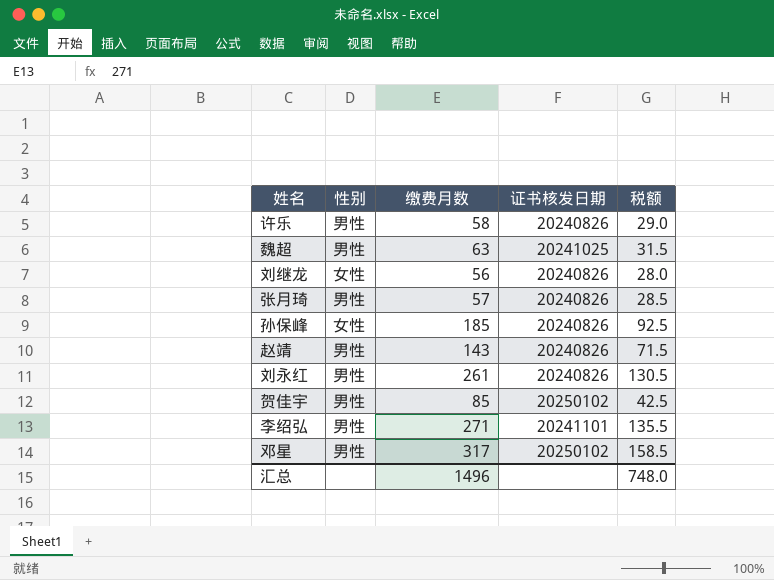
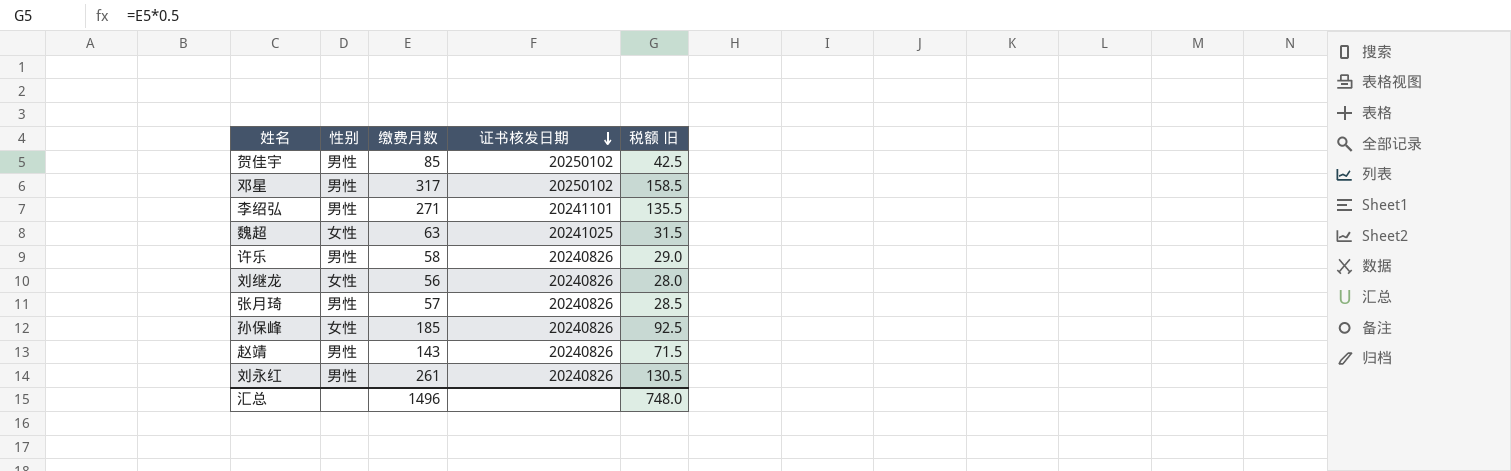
row order: none -> 证书核发日期 descending
column name: 税额 -> 税额 旧
魏超 | 性别: 男性 -> 女性

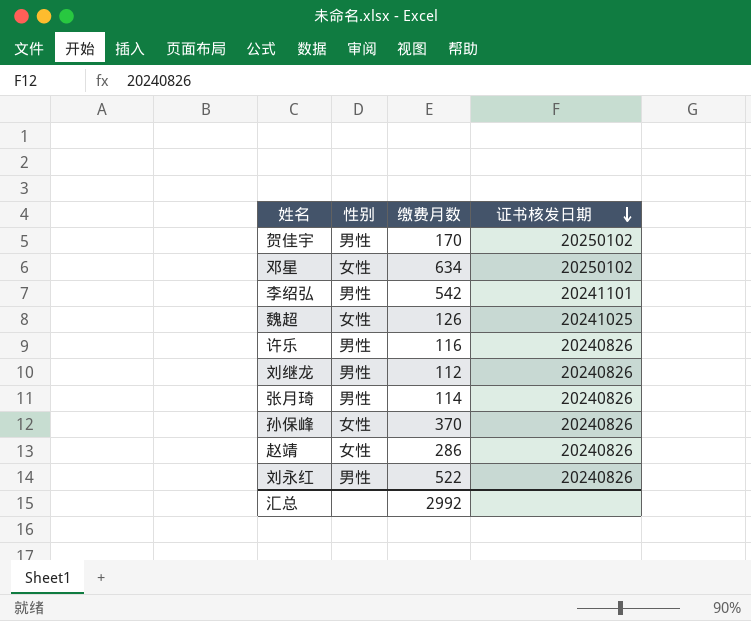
column 税额 旧 | formula: [缴费月数] * 0.5 -> none
贺佳宇 | 缴费月数: 85 -> 170
邓星 | 性别: 男性 -> 女性
邓星 | 缴费月数: 317 -> 634
李绍弘 | 缴费月数: 271 -> 542
魏超 | 缴费月数: 63 -> 126
许乐 | 缴费月数: 58 -> 116
刘继龙 | 性别: 女性 -> 男性
刘继龙 | 缴费月数: 56 -> 112
张月琦 | 缴费月数: 57 -> 114
孙保峰 | 缴费月数: 185 -> 370
赵靖 | 性别: 男性 -> 女性
赵靖 | 缴费月数: 143 -> 286
刘永红 | 缴费月数: 261 -> 522
汇总 | 缴费月数: 1496 -> 2992

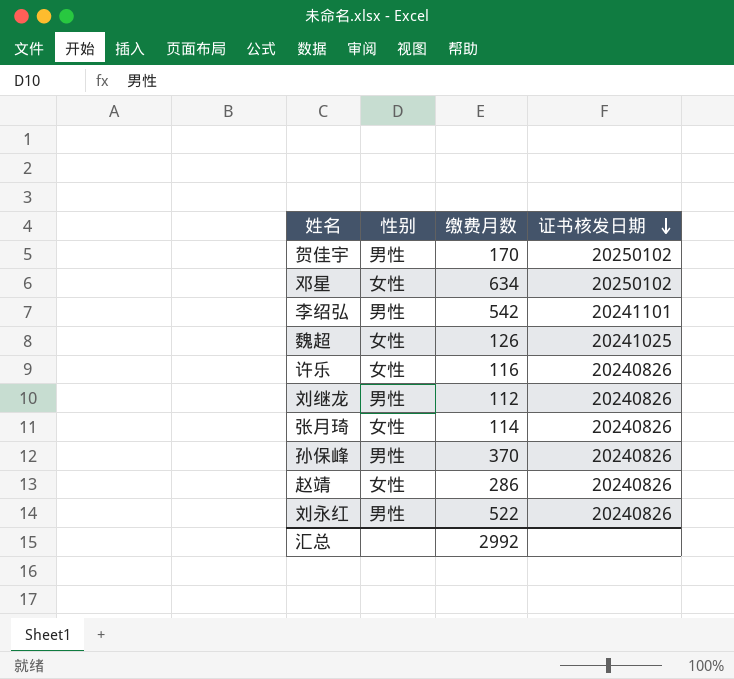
许乐 | 性别: 男性 -> 女性
张月琦 | 性别: 男性 -> 女性
孙保峰 | 性别: 女性 -> 男性

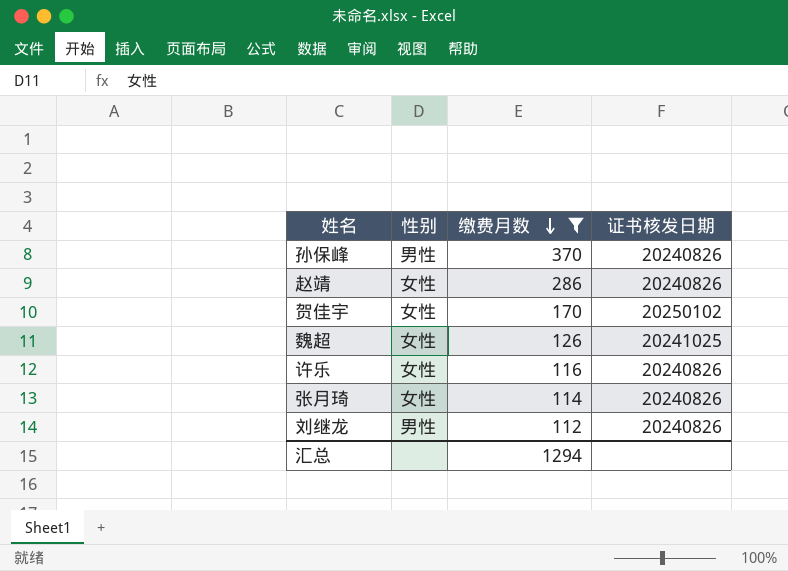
filter: none -> 缴费月数 <= 370
row order: 证书核发日期 descending -> 缴费月数 descending
贺佳宇 | 性别: 男性 -> 女性
汇总 | 缴费月数: 2992 -> 1294

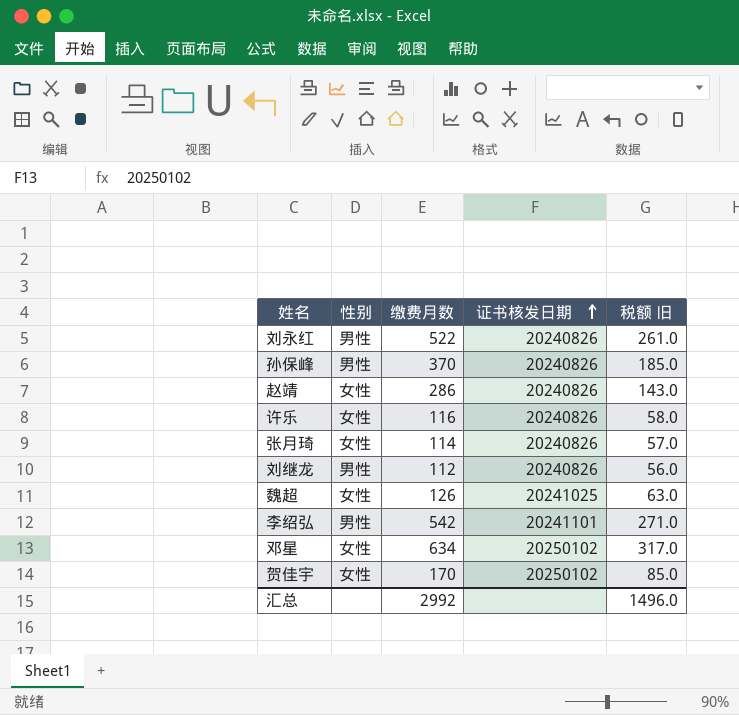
filter: 缴费月数 <= 370 -> none
row order: 缴费月数 descending -> 证书核发日期 ascending
column 税额 旧 | formula: none -> [缴费月数] * 0.5
汇总 | 缴费月数: 1294 -> 2992

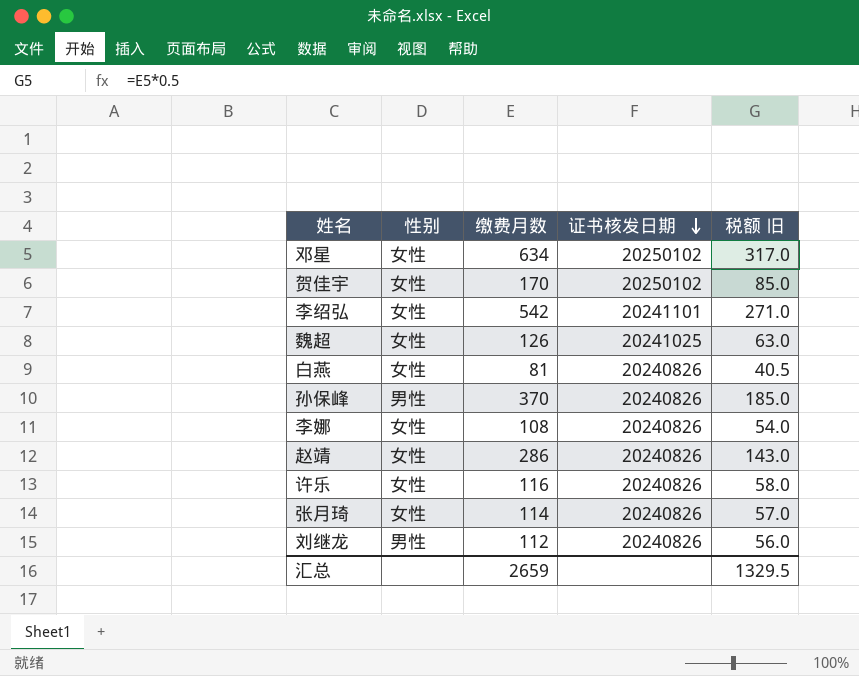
row order: 证书核发日期 ascending -> 证书核发日期 descending
row 刘永红: 男性 | 522 | 20240826 | 261.0 -> none
李绍弘 | 性别: 男性 -> 女性
row 白燕: none -> 女性 | 81 | 20240826 | 40.5
row 李娜: none -> 女性 | 108 | 20240826 | 54.0
汇总 | 缴费月数: 2992 -> 2659
汇总 | 税额 旧: 1496.0 -> 1329.5

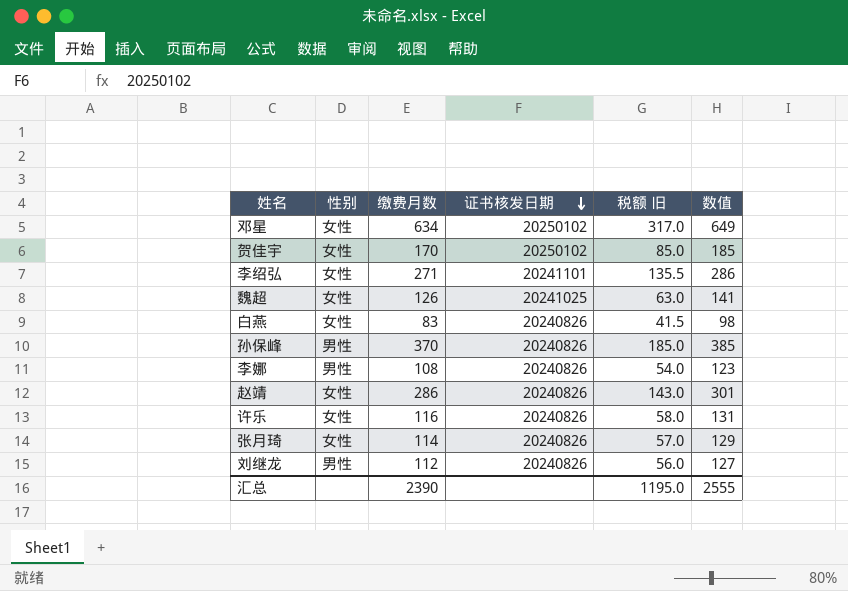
column 数值 | formula: none -> [缴费月数] + 15
李绍弘 | 缴费月数: 542 -> 271
李绍弘 | 税额 旧: 271.0 -> 135.5
白燕 | 缴费月数: 81 -> 83
白燕 | 税额 旧: 40.5 -> 41.5
李娜 | 性别: 女性 -> 男性
汇总 | 缴费月数: 2659 -> 2390
汇总 | 税额 旧: 1329.5 -> 1195.0

